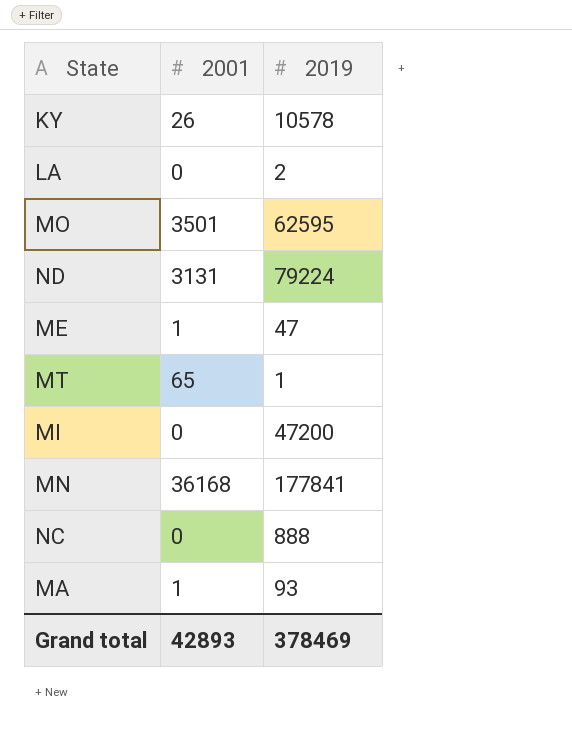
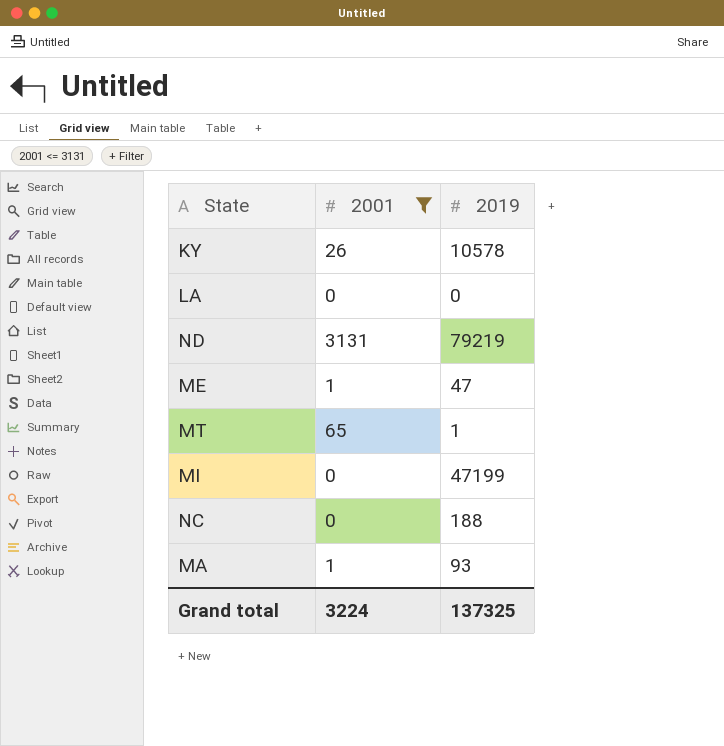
filter: none -> 2001 <= 3131
LA | 2019: 2 -> 0
ND | 2019: 79224 -> 79219
MI | 2019: 47200 -> 47199
NC | 2019: 888 -> 188
Grand total | 2001: 42893 -> 3224
Grand total | 2019: 378469 -> 137325

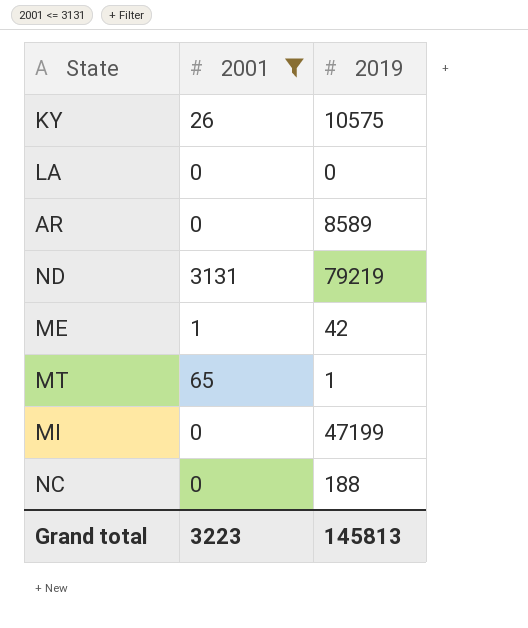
row MA: 1 | 93 -> none
KY | 2019: 10578 -> 10575
row AR: none -> 0 | 8589
ME | 2019: 47 -> 42
Grand total | 2001: 3224 -> 3223
Grand total | 2019: 137325 -> 145813

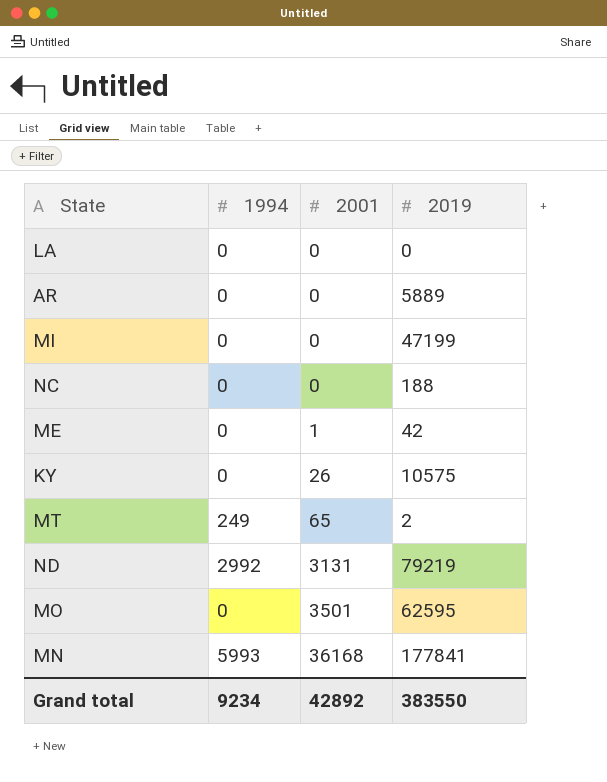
filter: 2001 <= 3131 -> none
row order: none -> 2001 ascending
column 1994 | position: none -> 2
AR | 2019: 8589 -> 5889
MT | 2019: 1 -> 2
Grand total | 2001: 3223 -> 42892
Grand total | 2019: 145813 -> 383550

